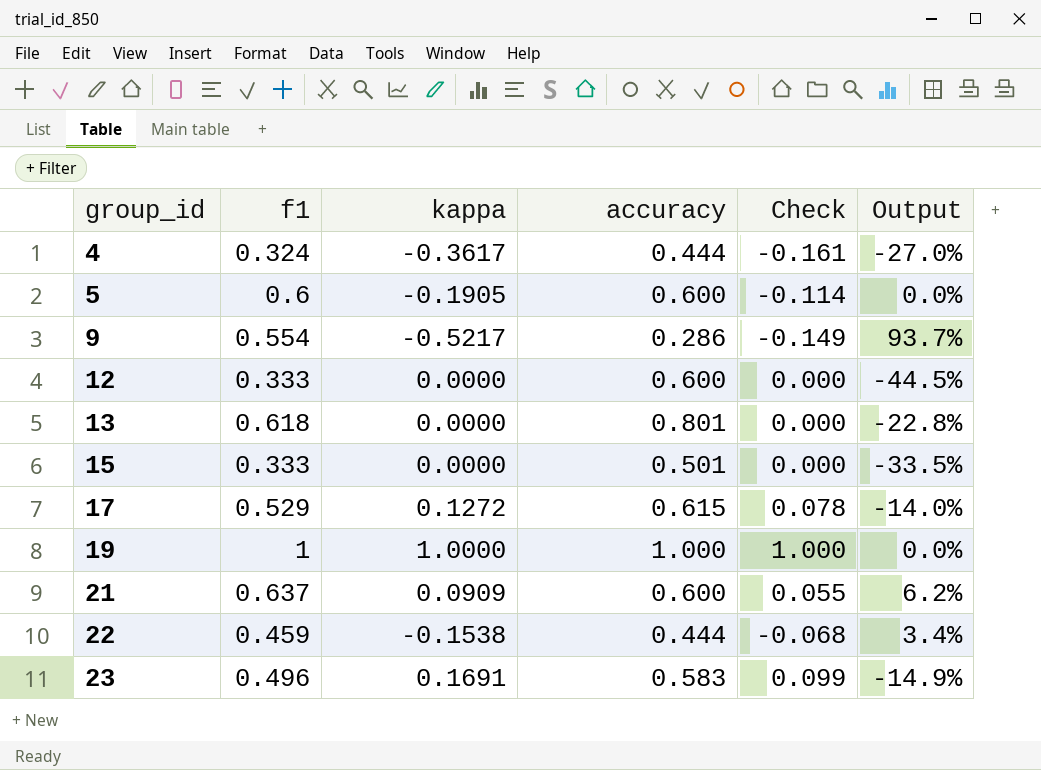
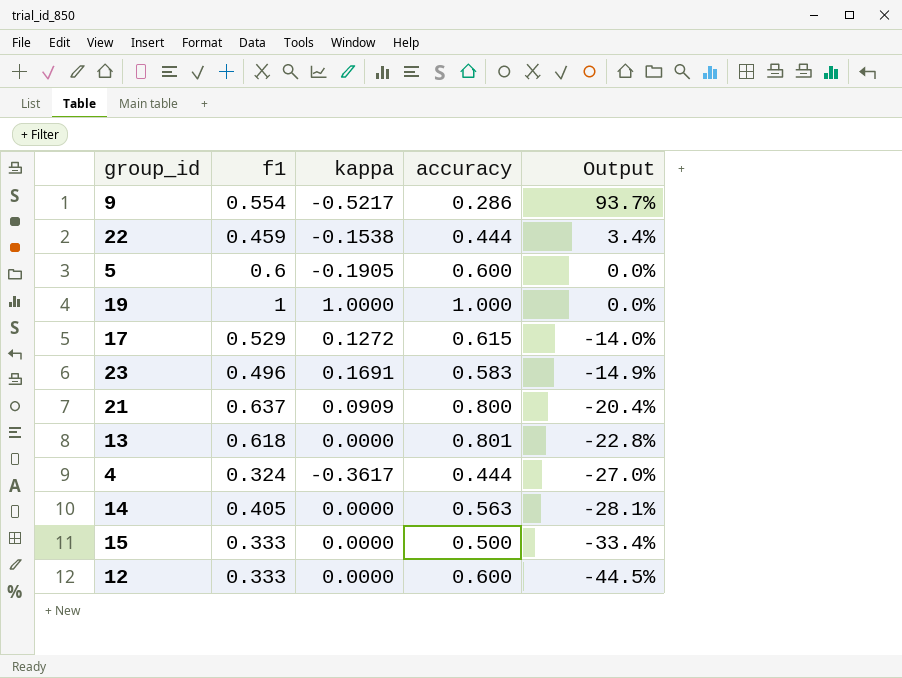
row order: group_id ascending -> Output descending
column Check | formula: [kappa] * [accuracy] -> none
21 | accuracy: 0.600 -> 0.800
21 | Output: 6.2% -> -20.4%
row 14: none -> 0.405 | 0.0000 | 0.563 | -28.1%
15 | accuracy: 0.501 -> 0.500
15 | Output: -33.5% -> -33.4%

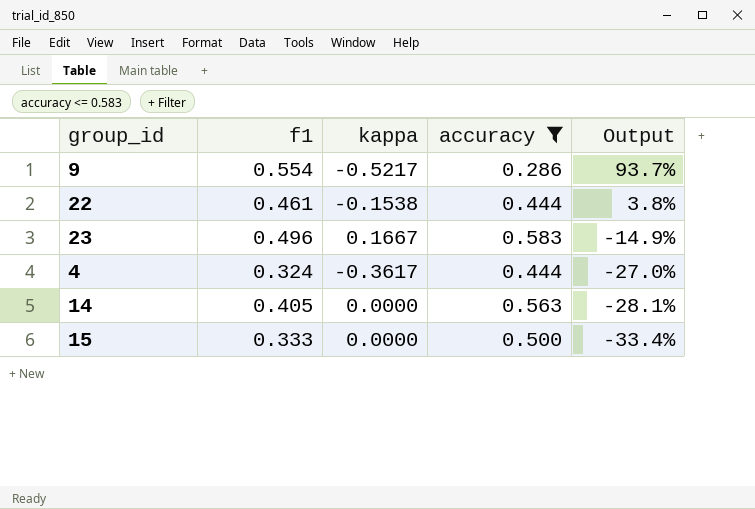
filter: none -> accuracy <= 0.583
22 | f1: 0.459 -> 0.461
22 | Output: 3.4% -> 3.8%
23 | kappa: 0.1691 -> 0.1667

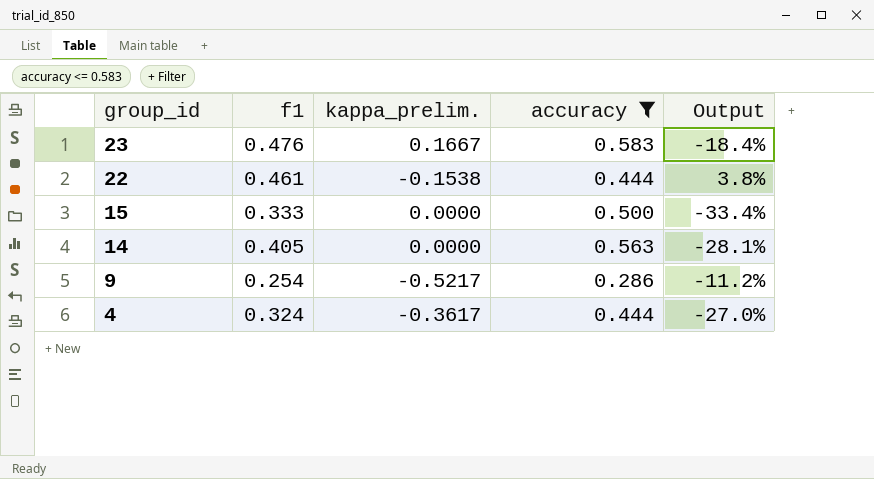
row order: Output descending -> group_id descending
column name: kappa -> kappa_prelim.
23 | f1: 0.496 -> 0.476
23 | Output: -14.9% -> -18.4%
9 | f1: 0.554 -> 0.254
9 | Output: 93.7% -> -11.2%

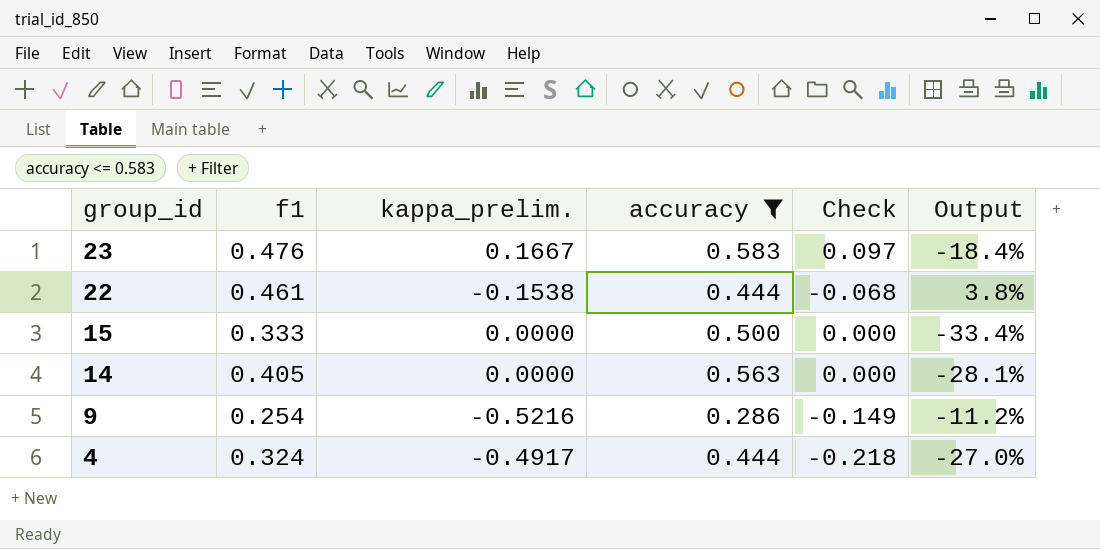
column Check | formula: none -> [kappa_prelim.] * [accuracy]
9 | kappa_prelim.: -0.5217 -> -0.5216
4 | kappa_prelim.: -0.3617 -> -0.4917

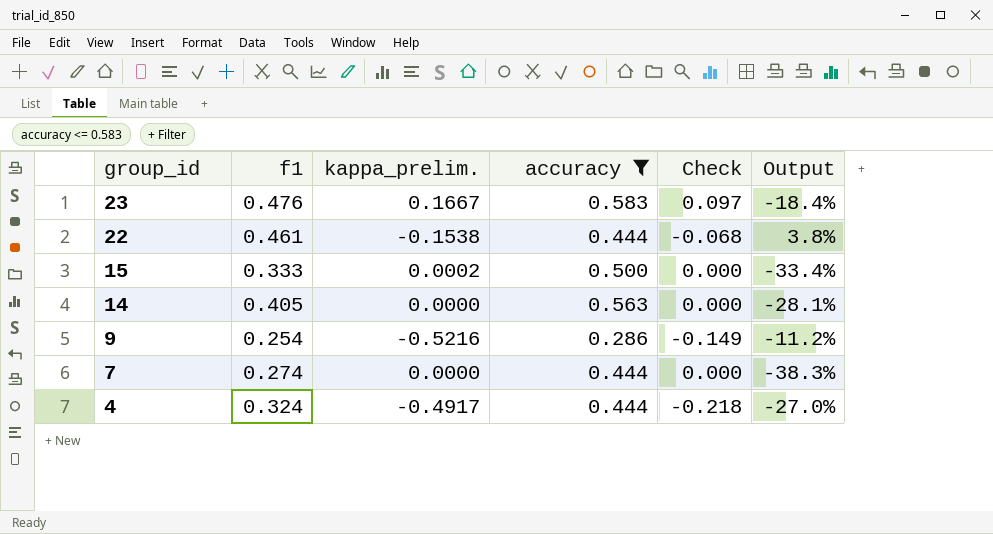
15 | kappa_prelim.: 0.0000 -> 0.0002
row 7: none -> 0.274 | 0.0000 | 0.444 | 0.000 | -38.3%

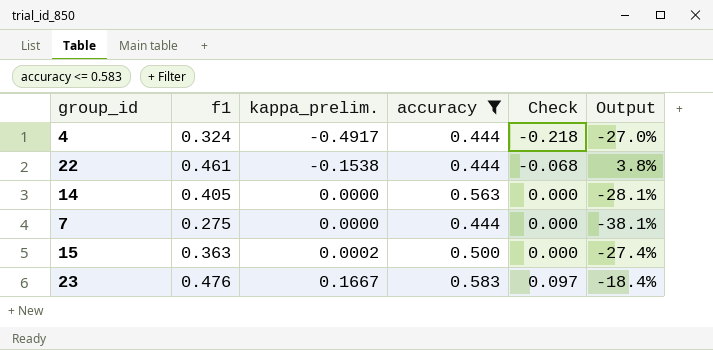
row order: group_id descending -> kappa_prelim. ascending
row 9: 0.254 | -0.5216 | 0.286 | -0.149 | -11.2% -> none
7 | f1: 0.274 -> 0.275
7 | Output: -38.3% -> -38.1%
15 | f1: 0.333 -> 0.363
15 | Output: -33.4% -> -27.4%

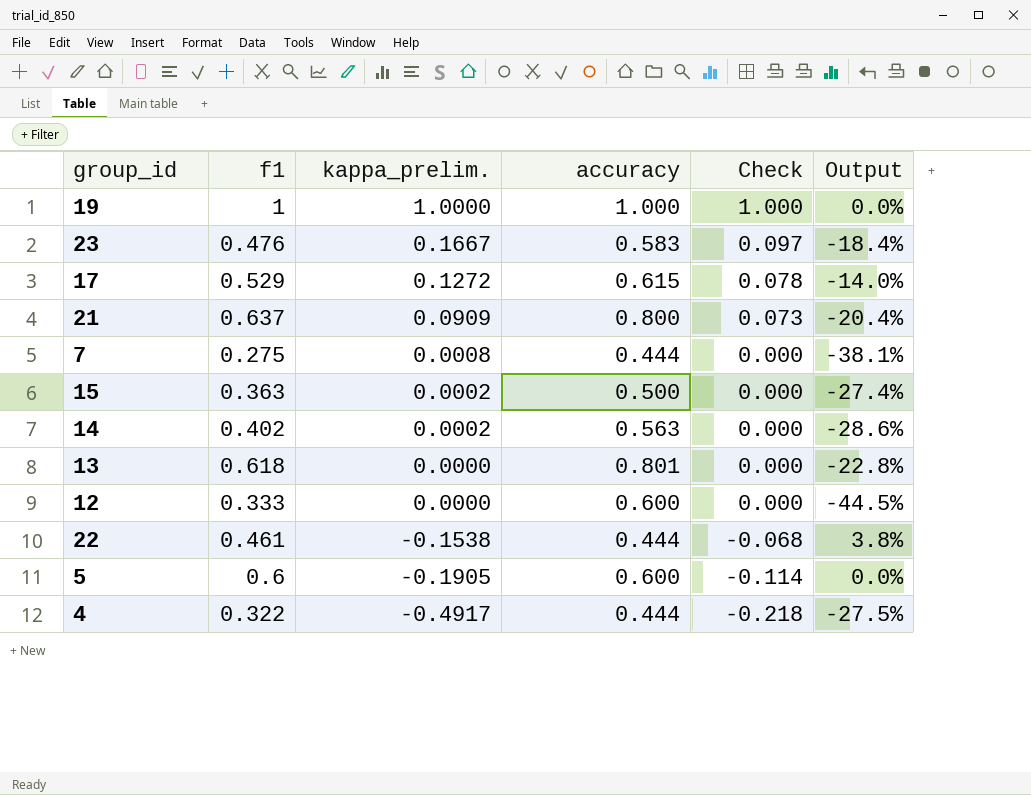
filter: accuracy <= 0.583 -> none
row order: kappa_prelim. ascending -> kappa_prelim. descending
7 | kappa_prelim.: 0.0000 -> 0.0008
14 | f1: 0.405 -> 0.402
14 | kappa_prelim.: 0.0000 -> 0.0002
14 | Output: -28.1% -> -28.6%
4 | f1: 0.324 -> 0.322
4 | Output: -27.0% -> -27.5%

